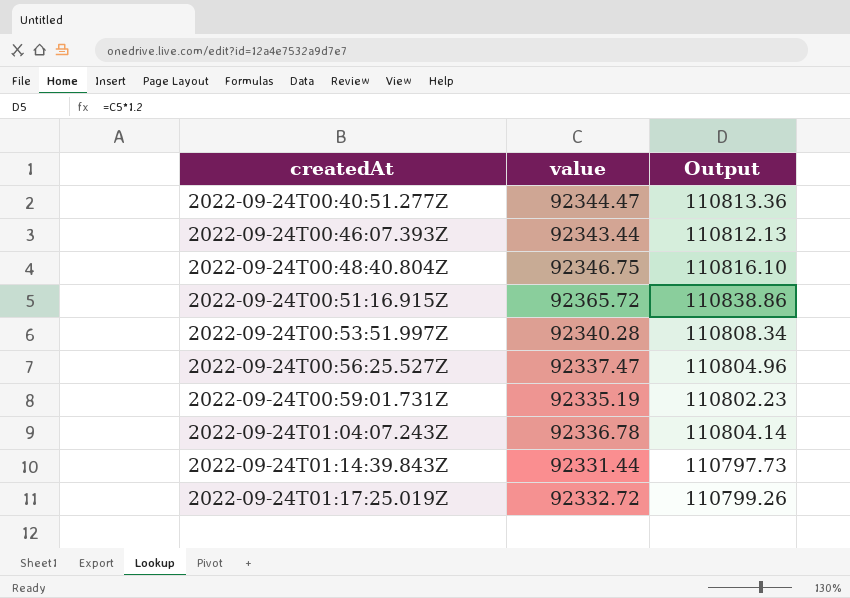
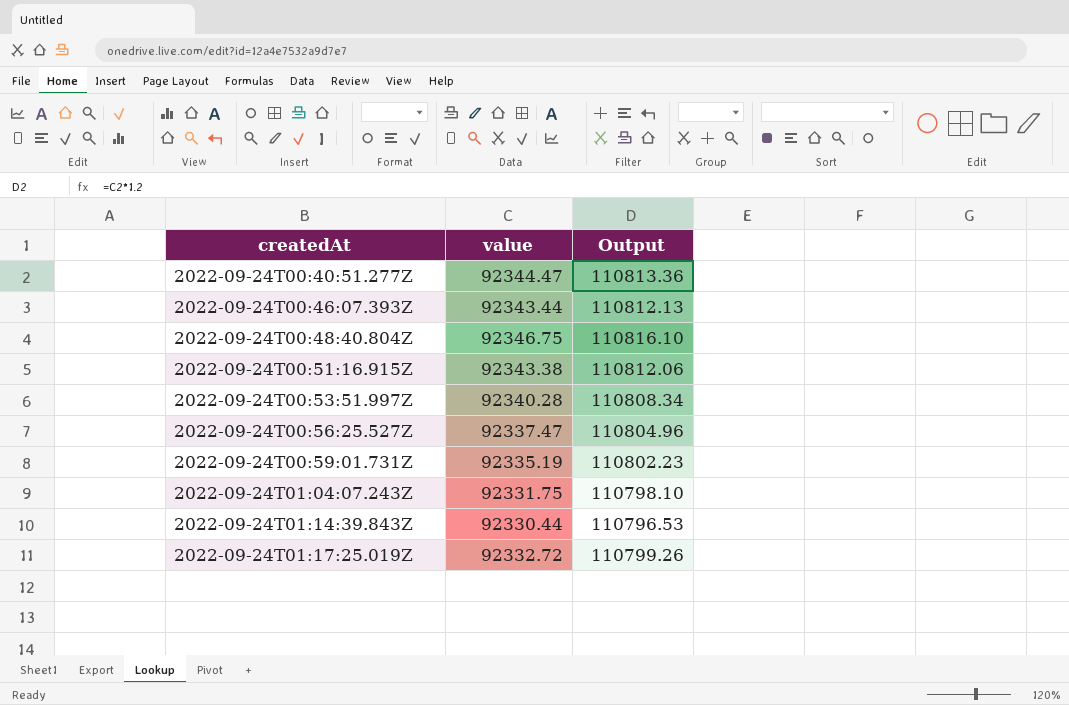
2022-09-24T00:51:16.915Z | value: 92365.72 -> 92343.38
2022-09-24T00:51:16.915Z | Output: 110838.86 -> 110812.06
2022-09-24T01:04:07.243Z | value: 92336.78 -> 92331.75
2022-09-24T01:04:07.243Z | Output: 110804.14 -> 110798.10
2022-09-24T01:14:39.843Z | value: 92331.44 -> 92330.44
2022-09-24T01:14:39.843Z | Output: 110797.73 -> 110796.53

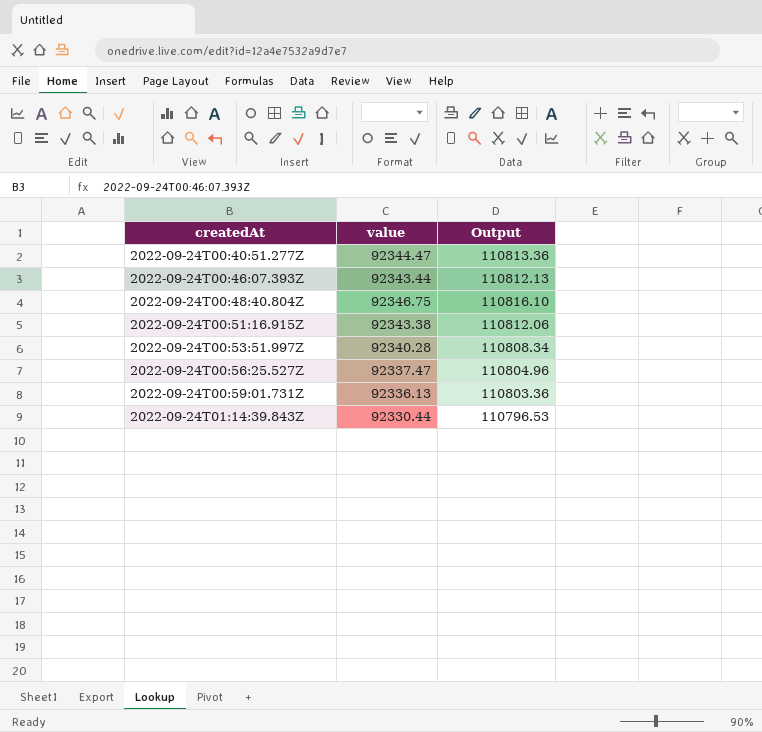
row 2022-09-24T01:04:07.243Z: 92331.75 | 110798.10 -> none
row 2022-09-24T01:17:25.019Z: 92332.72 | 110799.26 -> none
2022-09-24T00:59:01.731Z | value: 92335.19 -> 92336.13
2022-09-24T00:59:01.731Z | Output: 110802.23 -> 110803.36

